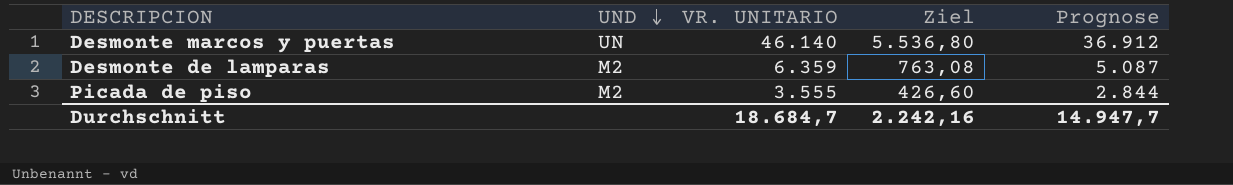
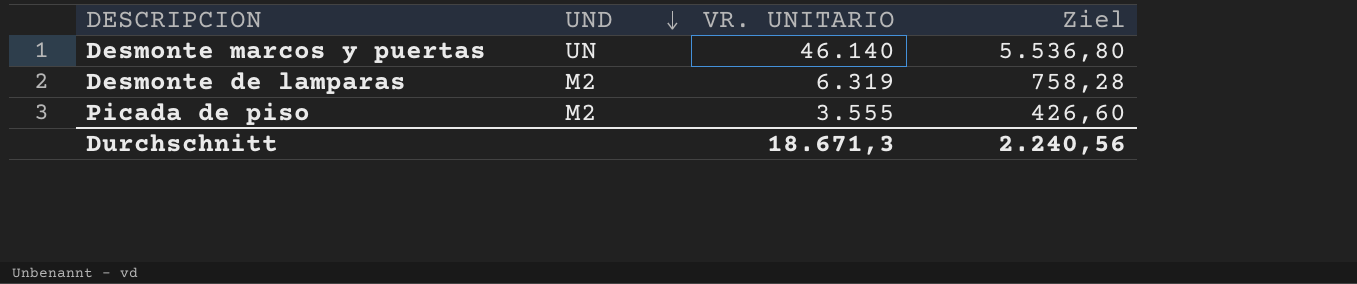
column Prognose | formula: [VR. UNITARIO] * 0,8 -> none
Desmonte de lamparas | VR. UNITARIO: 6.359 -> 6.319
Desmonte de lamparas | Ziel: 763,08 -> 758,28
Durchschnitt | VR. UNITARIO: 18.684,7 -> 18.671,3
Durchschnitt | Ziel: 2.242,16 -> 2.240,56

